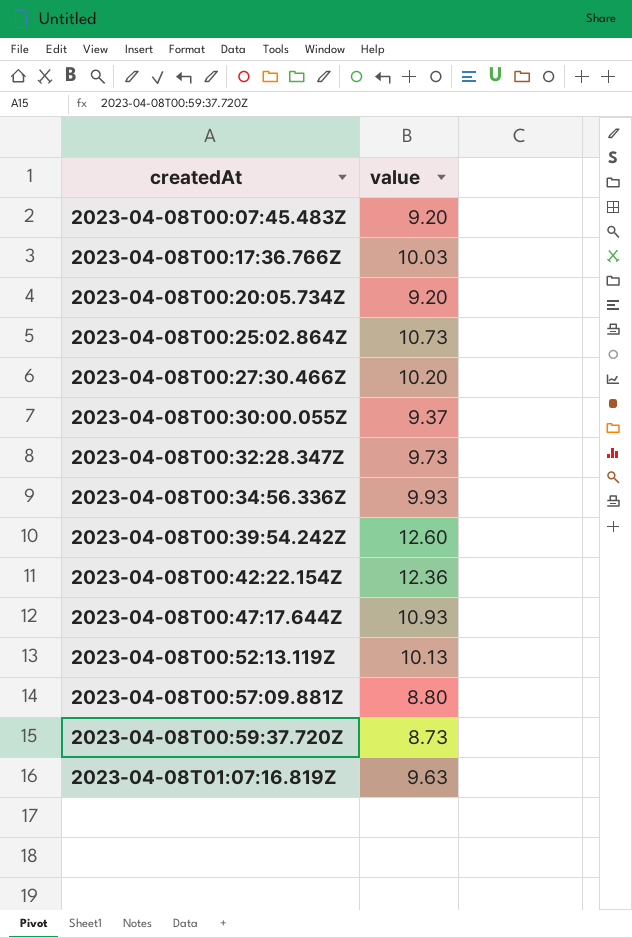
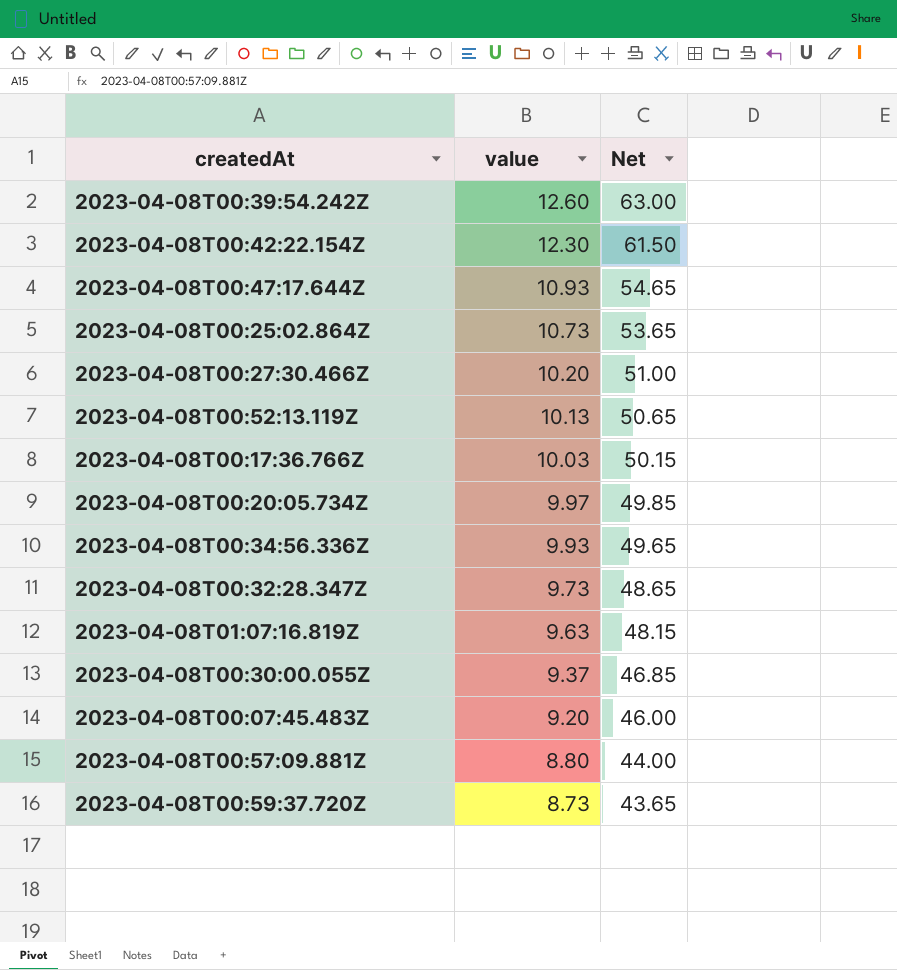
row order: createdAt ascending -> value descending
column Net | formula: none -> [value] * 5
2023-04-08T00:42:22.154Z | value: 12.36 -> 12.30
2023-04-08T00:20:05.734Z | value: 9.20 -> 9.97

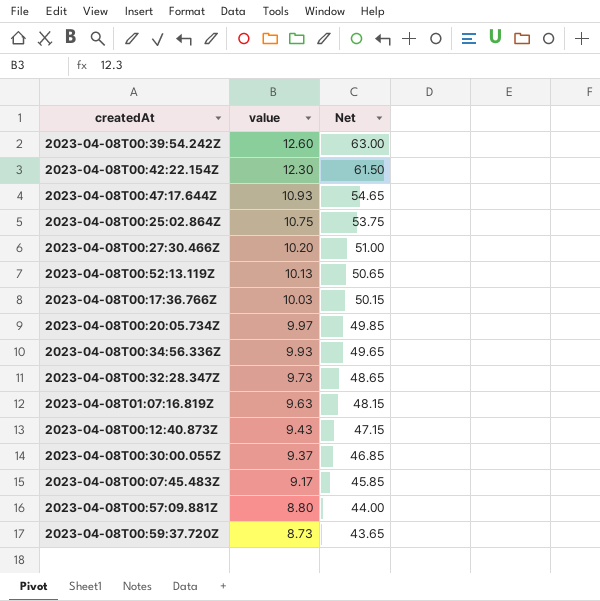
2023-04-08T00:25:02.864Z | value: 10.73 -> 10.75
2023-04-08T00:25:02.864Z | Net: 53.65 -> 53.75
row 2023-04-08T00:12:40.873Z: none -> 9.43 | 47.15
2023-04-08T00:07:45.483Z | value: 9.20 -> 9.17
2023-04-08T00:07:45.483Z | Net: 46.00 -> 45.85

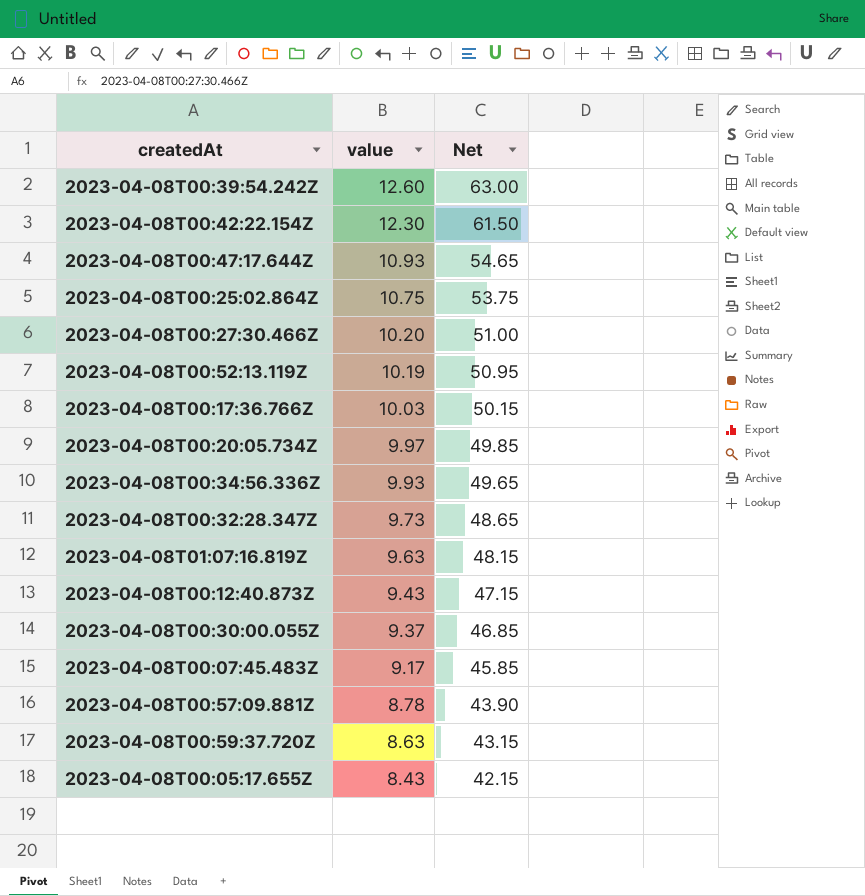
2023-04-08T00:52:13.119Z | value: 10.13 -> 10.19
2023-04-08T00:52:13.119Z | Net: 50.65 -> 50.95
2023-04-08T00:57:09.881Z | value: 8.80 -> 8.78
2023-04-08T00:57:09.881Z | Net: 44.00 -> 43.90
2023-04-08T00:59:37.720Z | value: 8.73 -> 8.63
2023-04-08T00:59:37.720Z | Net: 43.65 -> 43.15
row 2023-04-08T00:05:17.655Z: none -> 8.43 | 42.15

